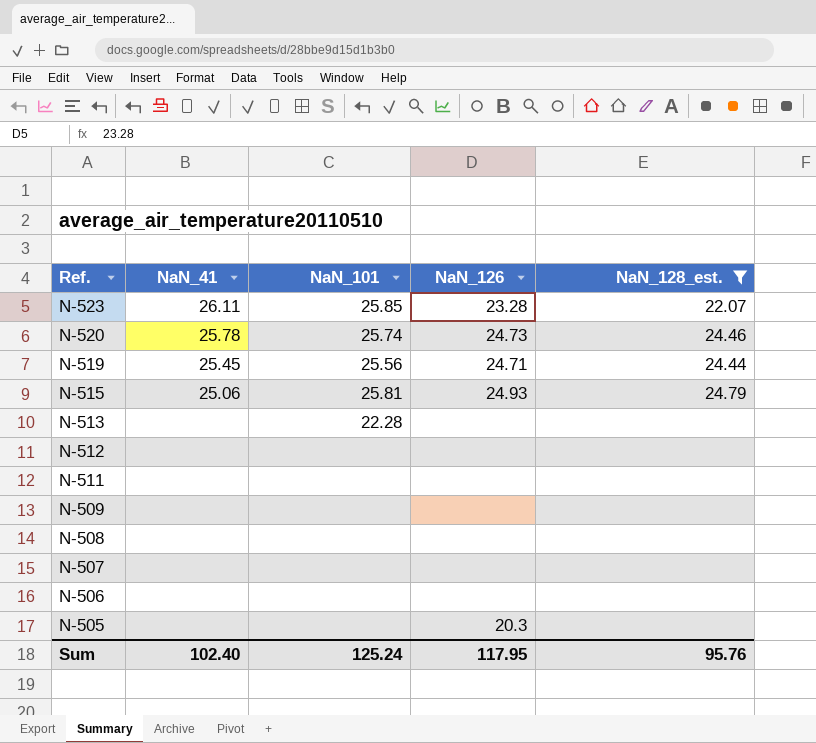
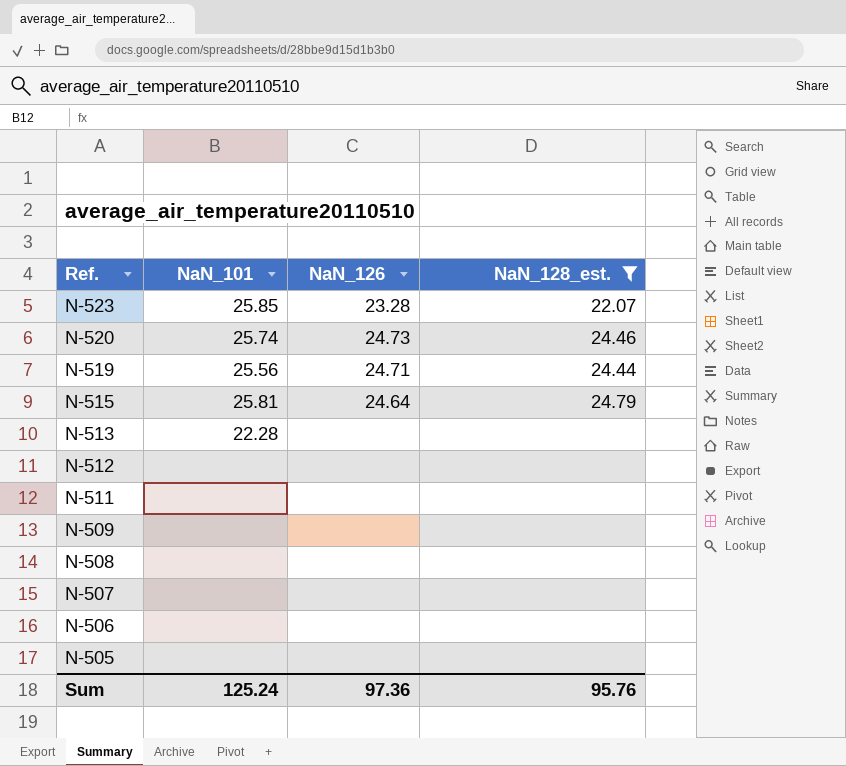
column NaN_41 | position: 2 -> none
N-515 | NaN_126: 24.93 -> 24.64
N-505 | NaN_126: 20.3 -> none
Sum | NaN_126: 117.95 -> 97.36

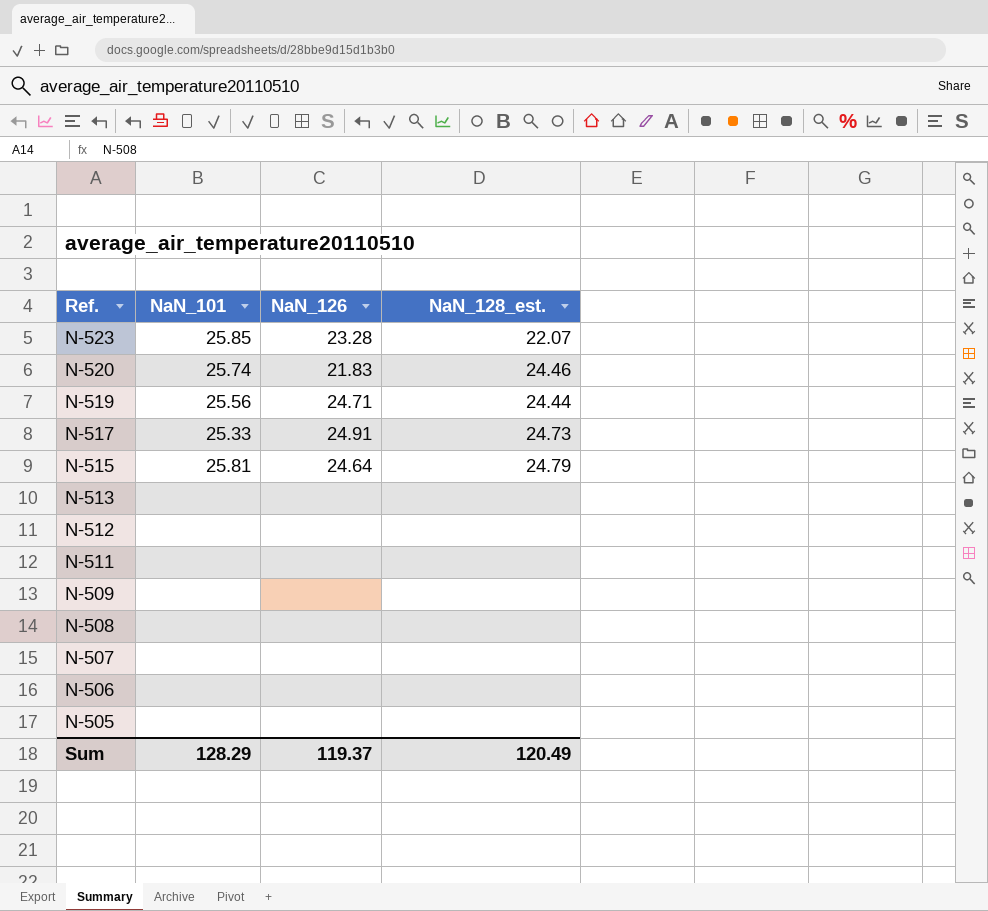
filter: NaN_128_est. != 24.73 -> none
N-520 | NaN_126: 24.73 -> 21.83
N-513 | NaN_101: 22.28 -> none
Sum | NaN_101: 125.24 -> 128.29
Sum | NaN_126: 97.36 -> 119.37
Sum | NaN_128_est.: 95.76 -> 120.49

